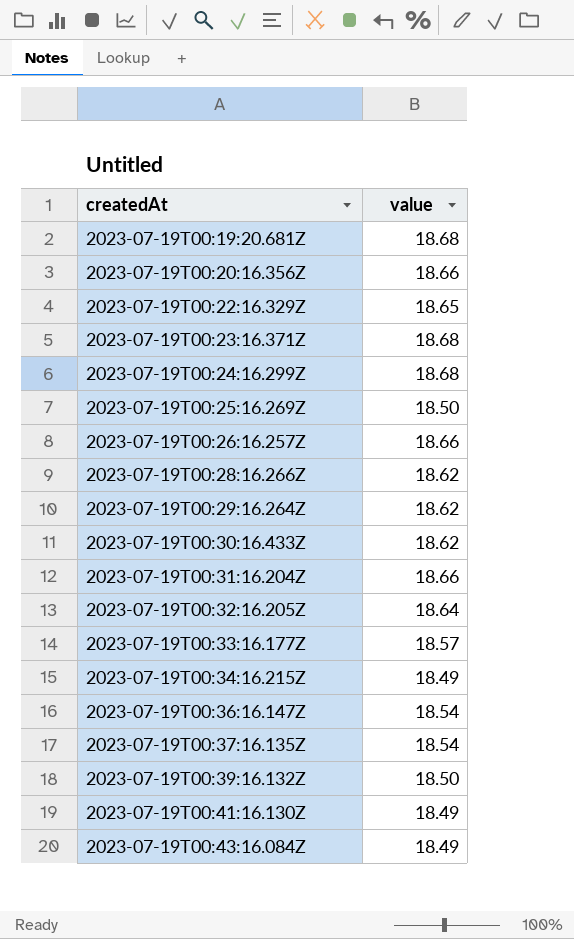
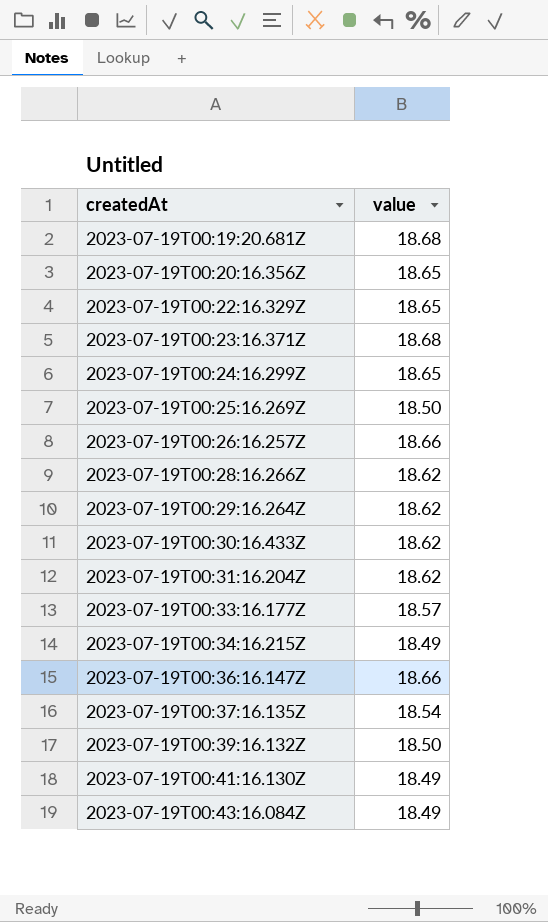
row 2023-07-19T00:32:16.205Z: 18.64 -> none
2023-07-19T00:20:16.356Z | value: 18.66 -> 18.65
2023-07-19T00:24:16.299Z | value: 18.68 -> 18.65
2023-07-19T00:31:16.204Z | value: 18.66 -> 18.62
2023-07-19T00:36:16.147Z | value: 18.54 -> 18.66

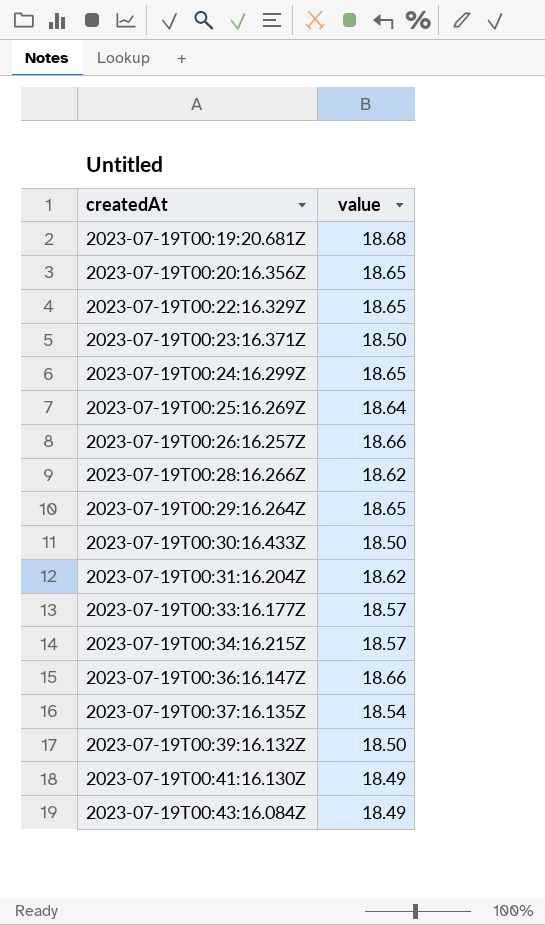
2023-07-19T00:23:16.371Z | value: 18.68 -> 18.50
2023-07-19T00:25:16.269Z | value: 18.50 -> 18.64
2023-07-19T00:29:16.264Z | value: 18.62 -> 18.65
2023-07-19T00:30:16.433Z | value: 18.62 -> 18.50
2023-07-19T00:34:16.215Z | value: 18.49 -> 18.57

